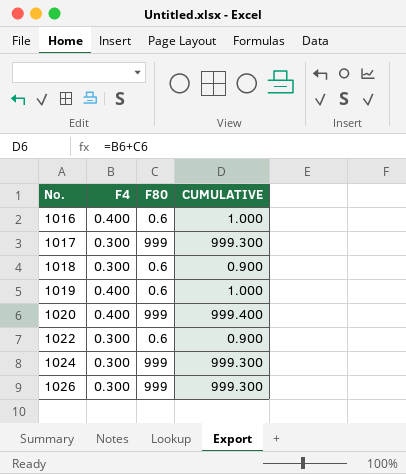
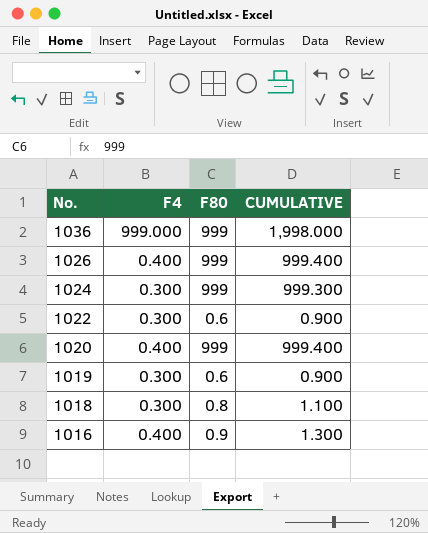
row order: No. ascending -> No. descending
row 1017: 0.300 | 999 | 999.300 -> none
row 1036: none -> 999.000 | 999 | 1,998.000
1026 | F4: 0.300 -> 0.400
1026 | CUMULATIVE: 999.300 -> 999.400
1019 | F4: 0.400 -> 0.300
1019 | CUMULATIVE: 1.000 -> 0.900
1018 | F80: 0.6 -> 0.8
1018 | CUMULATIVE: 0.900 -> 1.100
1016 | F80: 0.6 -> 0.9
1016 | CUMULATIVE: 1.000 -> 1.300

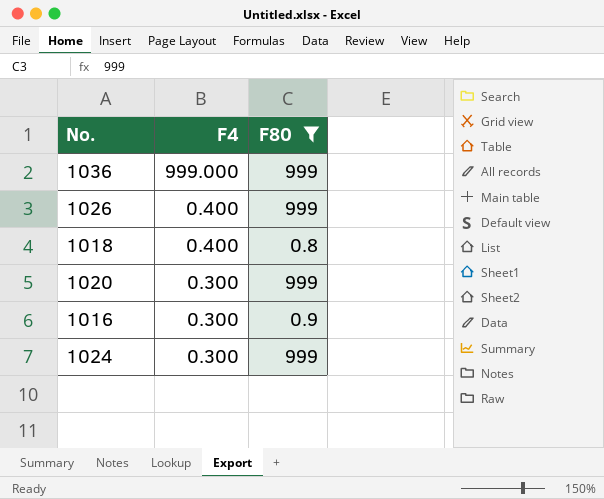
filter: none -> F80 != 0.6
row order: No. descending -> F4 descending
column CUMULATIVE | formula: [F4] + [F80] -> none
1018 | F4: 0.300 -> 0.400
1020 | F4: 0.400 -> 0.300
1016 | F4: 0.400 -> 0.300

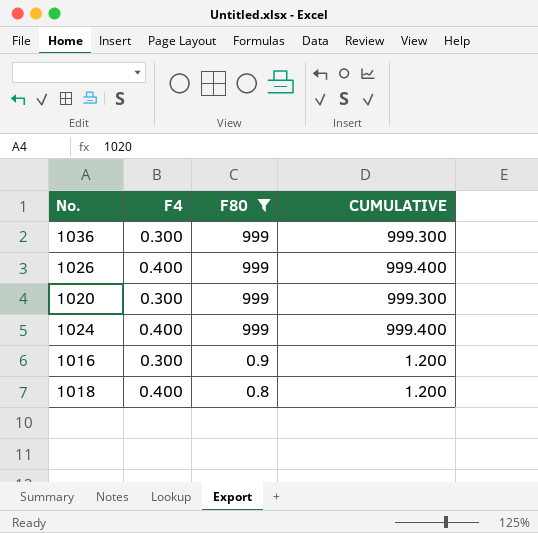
row order: F4 descending -> F80 descending
column CUMULATIVE | formula: none -> [F4] + [F80]
1036 | F4: 999.000 -> 0.300
1024 | F4: 0.300 -> 0.400

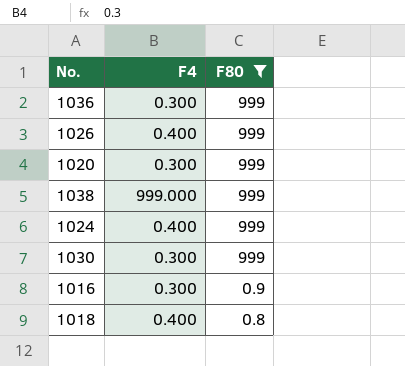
column CUMULATIVE | formula: [F4] + [F80] -> none
row 1038: none -> 999.000 | 999
row 1030: none -> 0.300 | 999

